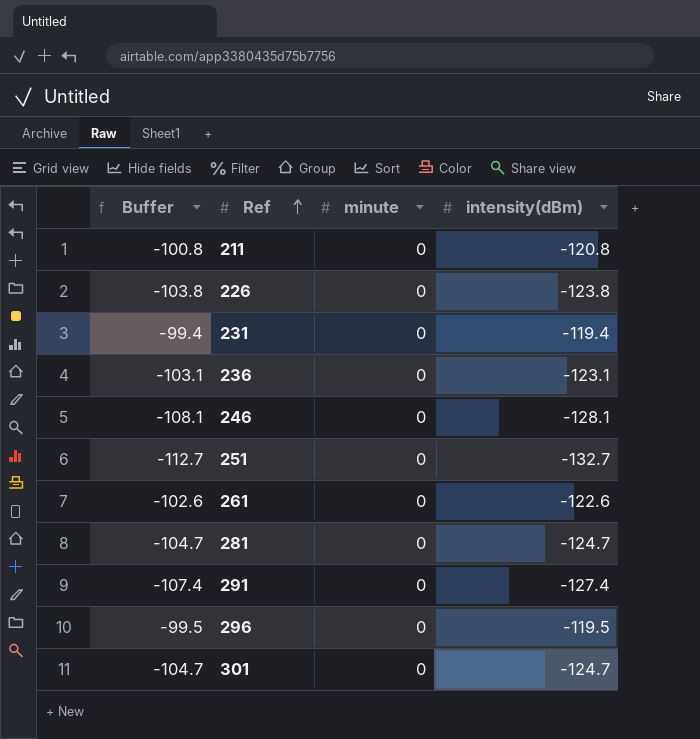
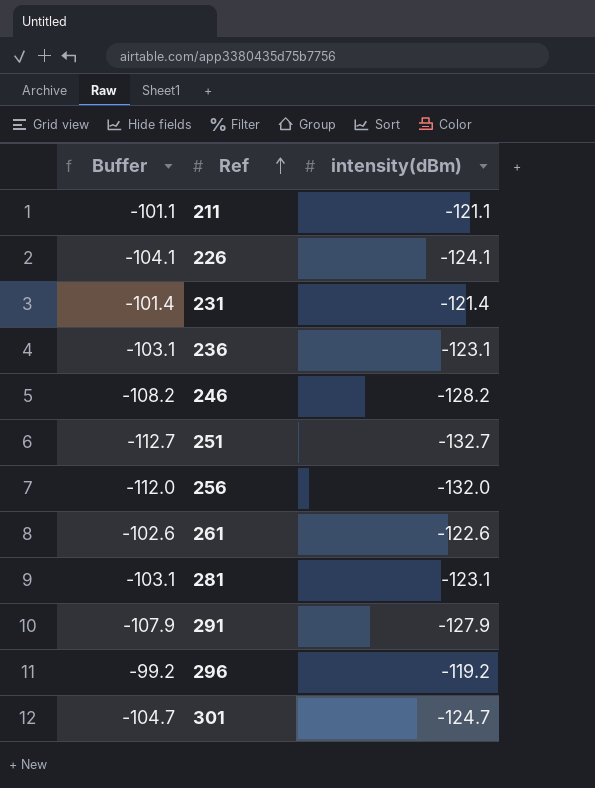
column minute | position: 3 -> none
211 | Buffer: -100.8 -> -101.1
211 | intensity(dBm): -120.8 -> -121.1
226 | Buffer: -103.8 -> -104.1
226 | intensity(dBm): -123.8 -> -124.1
231 | Buffer: -99.4 -> -101.4
231 | intensity(dBm): -119.4 -> -121.4
246 | Buffer: -108.1 -> -108.2
246 | intensity(dBm): -128.1 -> -128.2
row 256: none -> -112.0 | -132.0
281 | Buffer: -104.7 -> -103.1
281 | intensity(dBm): -124.7 -> -123.1
291 | Buffer: -107.4 -> -107.9
291 | intensity(dBm): -127.4 -> -127.9
296 | Buffer: -99.5 -> -99.2
296 | intensity(dBm): -119.5 -> -119.2

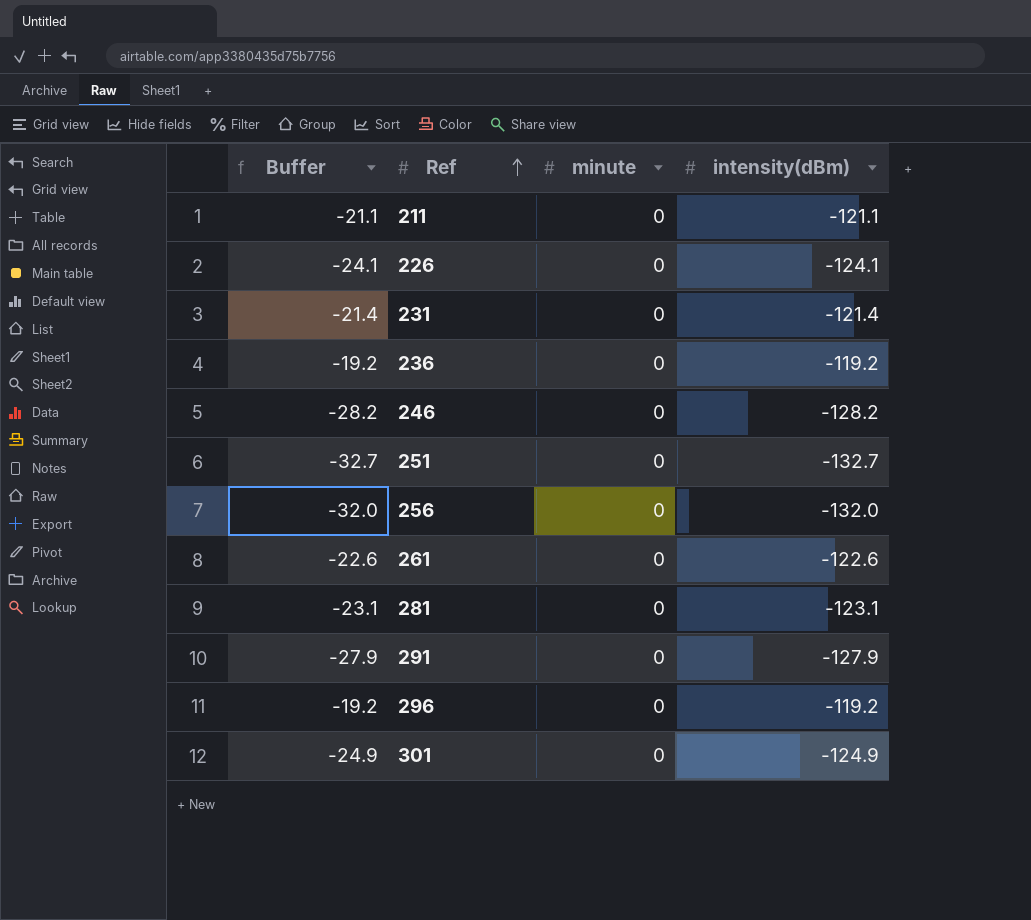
column Buffer | formula: [intensity(dBm)] + 20 -> [intensity(dBm)] + 100
column minute | position: none -> 3
236 | intensity(dBm): -123.1 -> -119.2
301 | intensity(dBm): -124.7 -> -124.9

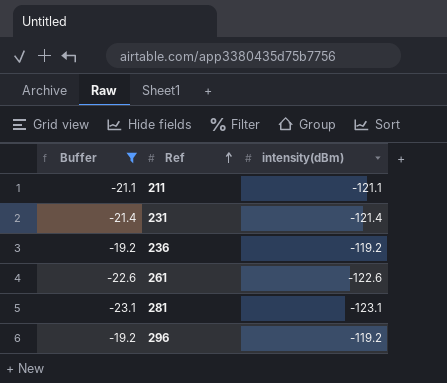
filter: none -> Buffer >= -23.1
column minute | position: 3 -> none

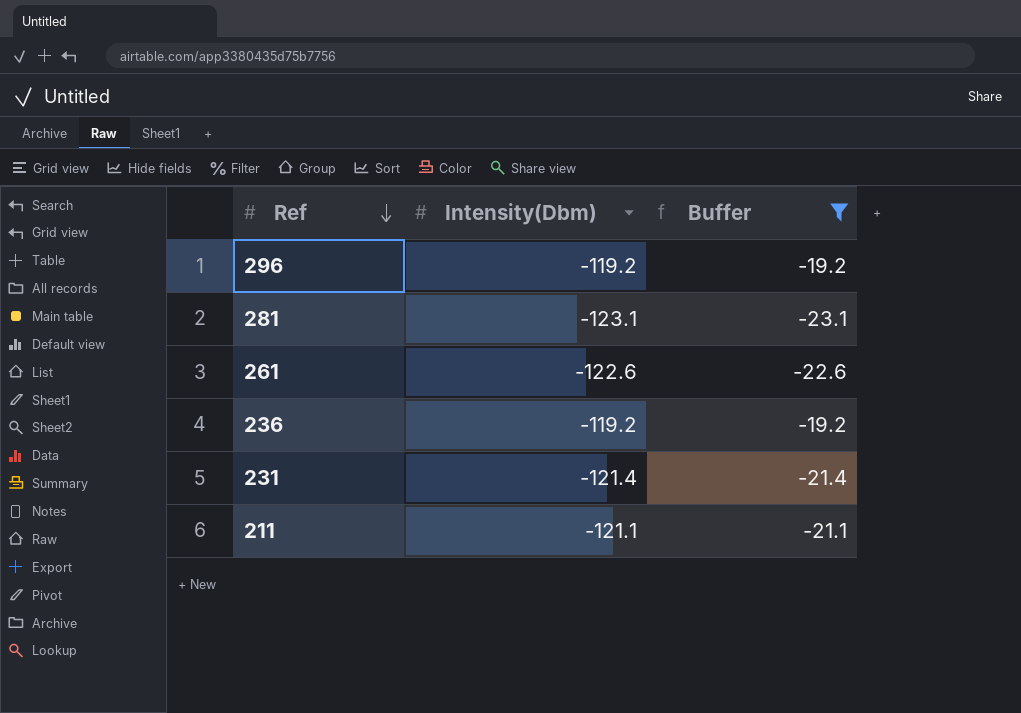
row order: Ref ascending -> Ref descending
column name: intensity(dBm) -> Intensity(Dbm)
column Buffer | position: 1 -> 3

